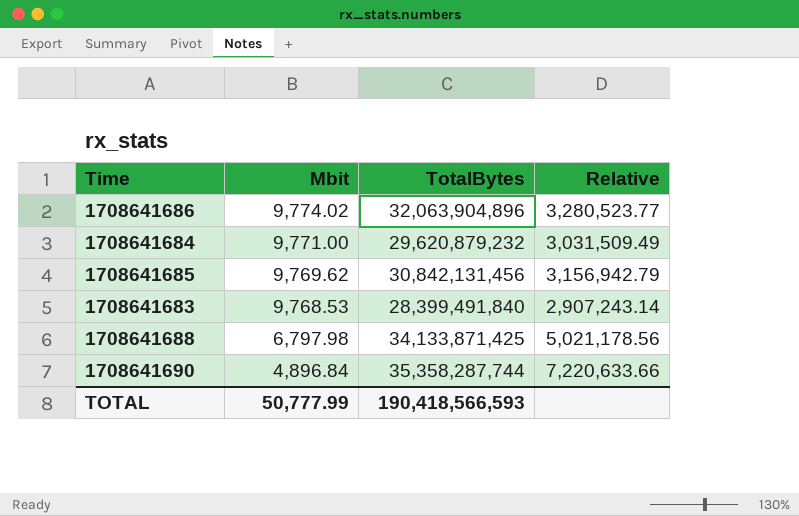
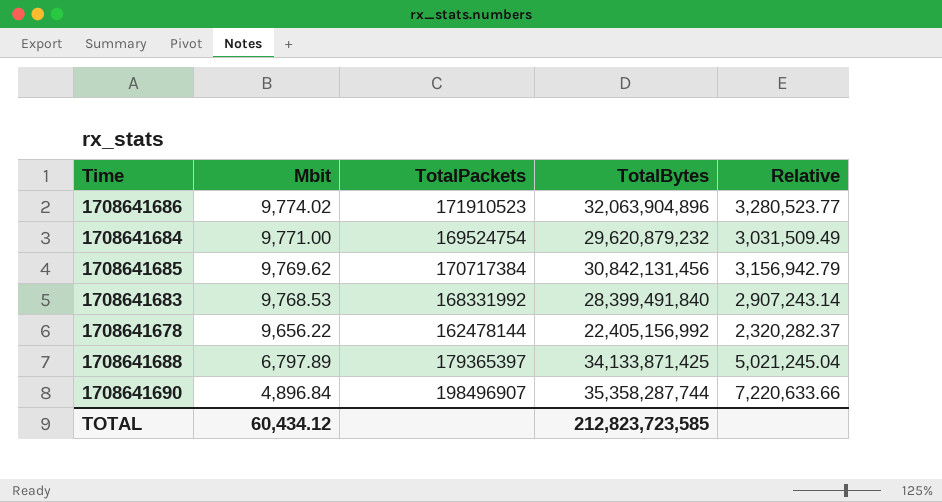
column TotalPackets | position: none -> 3
row 1708641678: none -> 9,656.22 | 162478144 | 22,405,156,992 | 2,320,282.37
1708641688 | Mbit: 6,797.98 -> 6,797.89
1708641688 | Relative: 5,021,178.56 -> 5,021,245.04
TOTAL | Mbit: 50,777.99 -> 60,434.12
TOTAL | TotalBytes: 190,418,566,593 -> 212,823,723,585

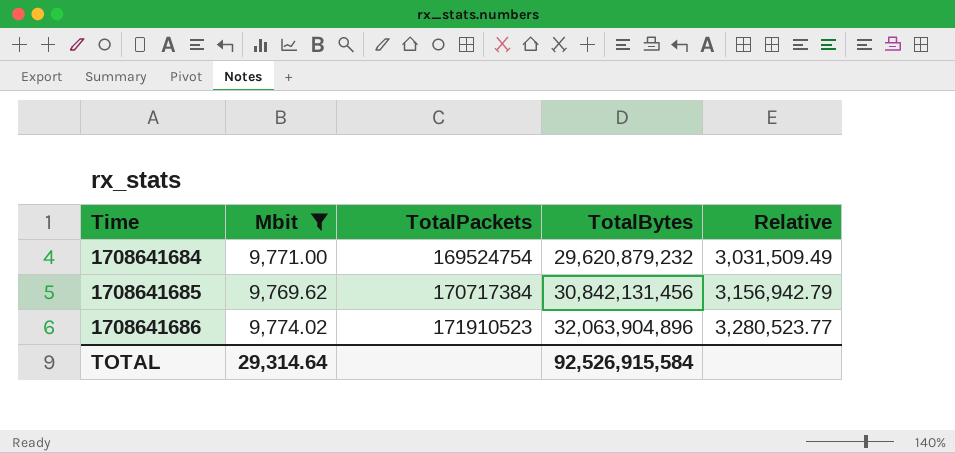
filter: none -> Mbit >= 9,769.62
row order: Mbit descending -> Time ascending
TOTAL | Mbit: 60,434.12 -> 29,314.64
TOTAL | TotalBytes: 212,823,723,585 -> 92,526,915,584

